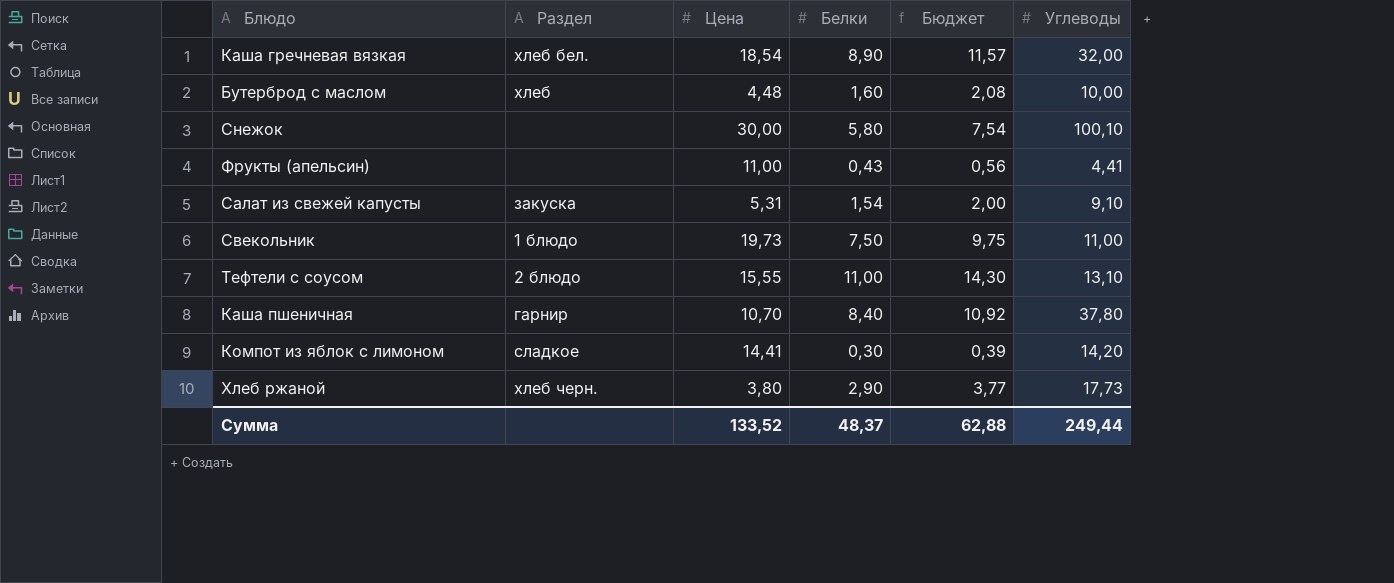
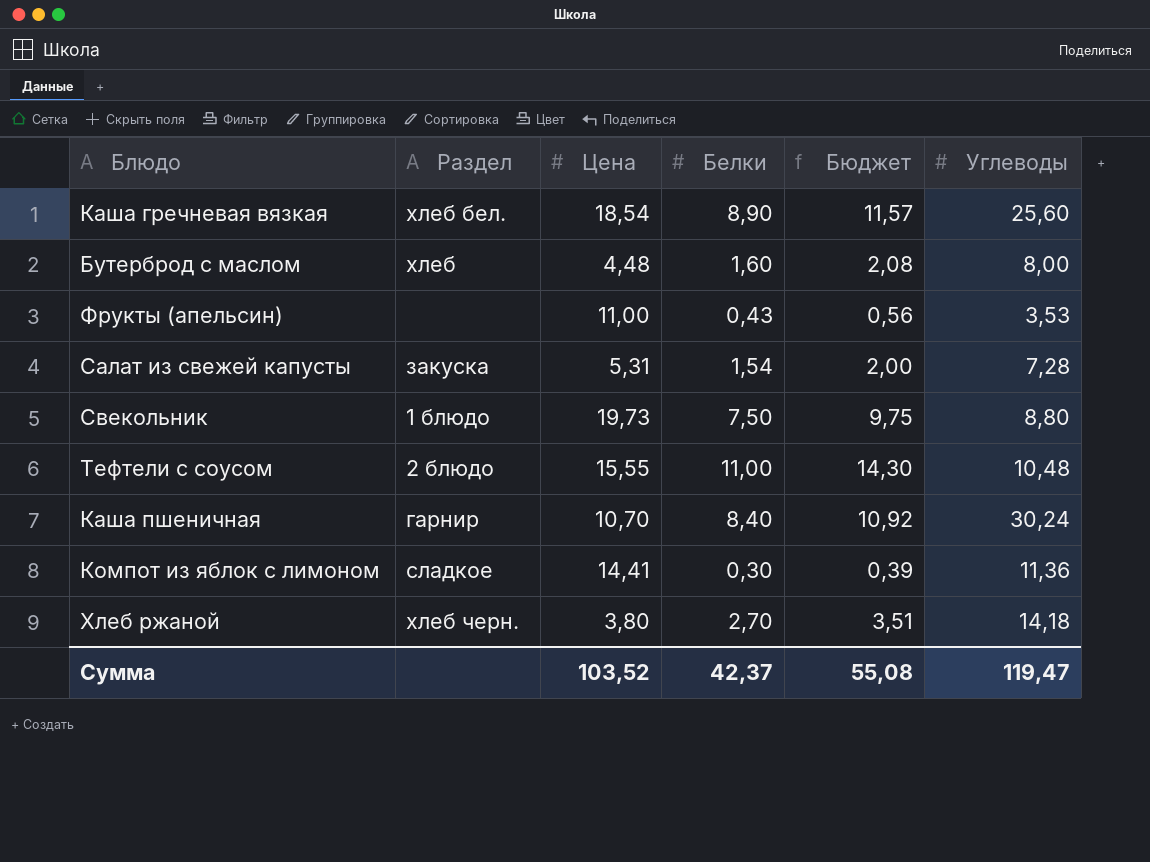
row Снежок: none | 30,00 | 5,80 | 7,54 | 100,10 -> none
Каша гречневая вязкая | Углеводы: 32,00 -> 25,60
Бутерброд с маслом | Углеводы: 10,00 -> 8,00
Фрукты (апельсин) | Углеводы: 4,41 -> 3,53
Салат из свежей капусты | Углеводы: 9,10 -> 7,28
Свекольник | Углеводы: 11,00 -> 8,80
Тефтели с соусом | Углеводы: 13,10 -> 10,48
Каша пшеничная | Углеводы: 37,80 -> 30,24
Компот из яблок с лимоном | Углеводы: 14,20 -> 11,36
Хлеб ржаной | Белки: 2,90 -> 2,70
Хлеб ржаной | Бюджет: 3,77 -> 3,51
Хлеб ржаной | Углеводы: 17,73 -> 14,18
Сумма | Цена: 133,52 -> 103,52
Сумма | Белки: 48,37 -> 42,37
Сумма | Бюджет: 62,88 -> 55,08
Сумма | Углеводы: 249,44 -> 119,47

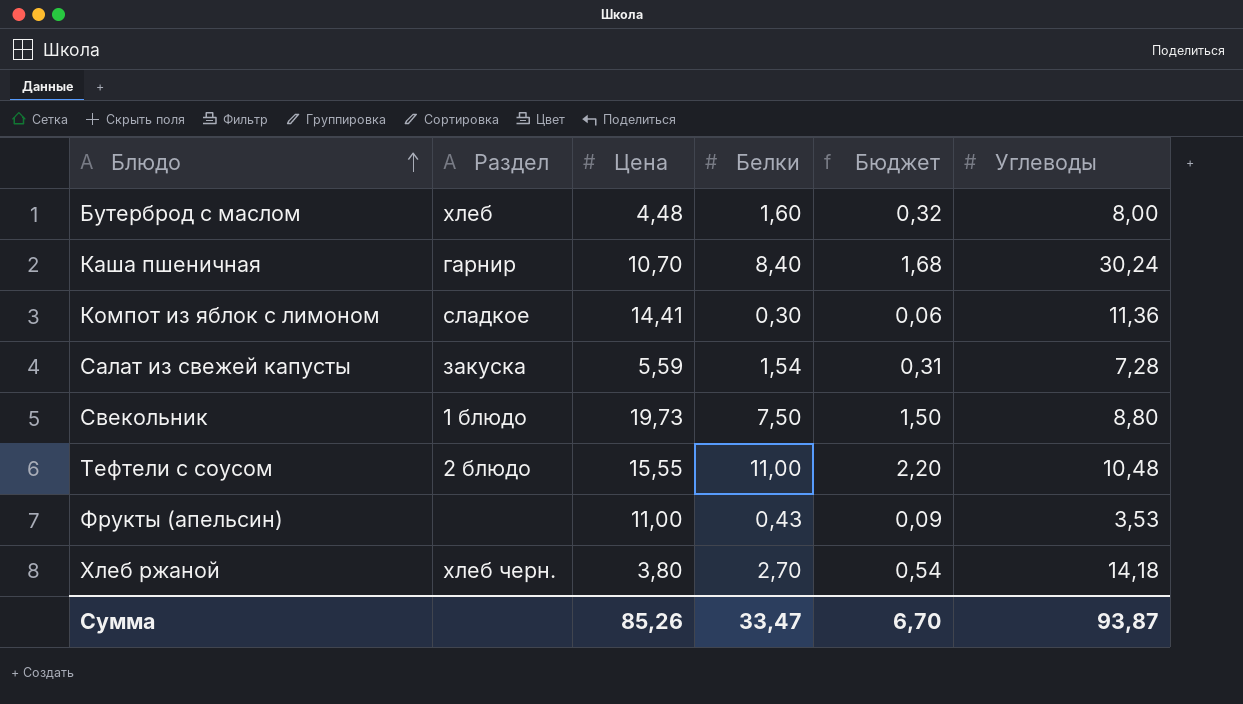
row order: none -> Блюдо ascending
column Бюджет | formula: [Белки] * 1,3 -> [Белки] * 0,2
row Каша гречневая вязкая: хлеб бел. | 18,54 | 8,90 | 11,57 | 25,60 -> none
Салат из свежей капусты | Цена: 5,31 -> 5,59
Сумма | Цена: 103,52 -> 85,26
Сумма | Белки: 42,37 -> 33,47
Сумма | Бюджет: 55,08 -> 6,70
Сумма | Углеводы: 119,47 -> 93,87

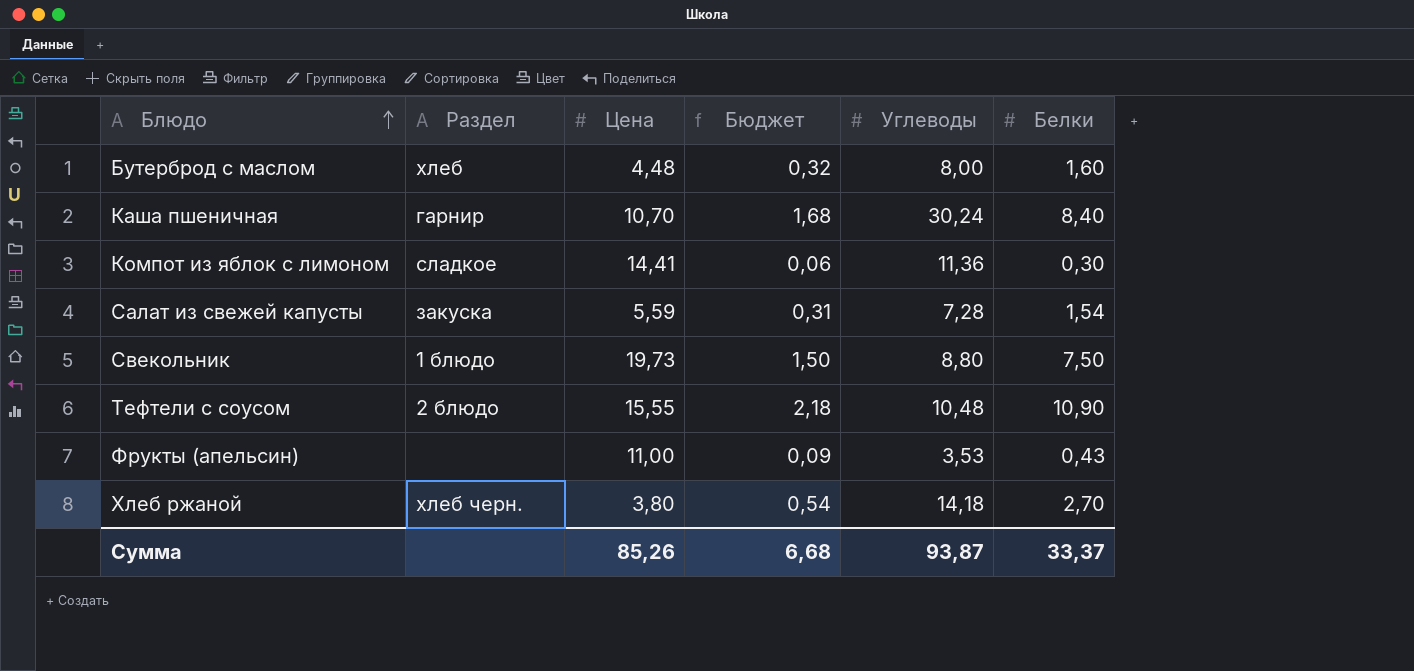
column Белки | position: 4 -> 6
Тефтели с соусом | Бюджет: 2,20 -> 2,18
Тефтели с соусом | Белки: 11,00 -> 10,90
Сумма | Бюджет: 6,70 -> 6,68
Сумма | Белки: 33,47 -> 33,37

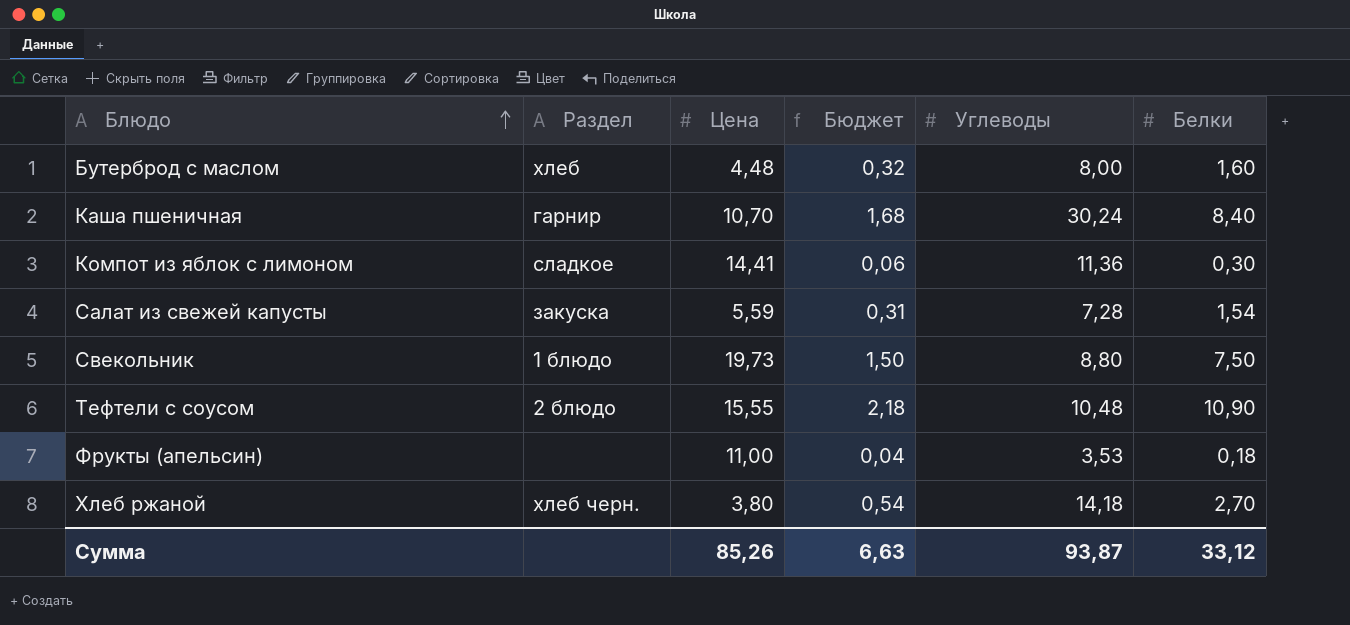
Фрукты (апельсин) | Бюджет: 0,09 -> 0,04
Фрукты (апельсин) | Белки: 0,43 -> 0,18
Сумма | Бюджет: 6,68 -> 6,63
Сумма | Белки: 33,37 -> 33,12

